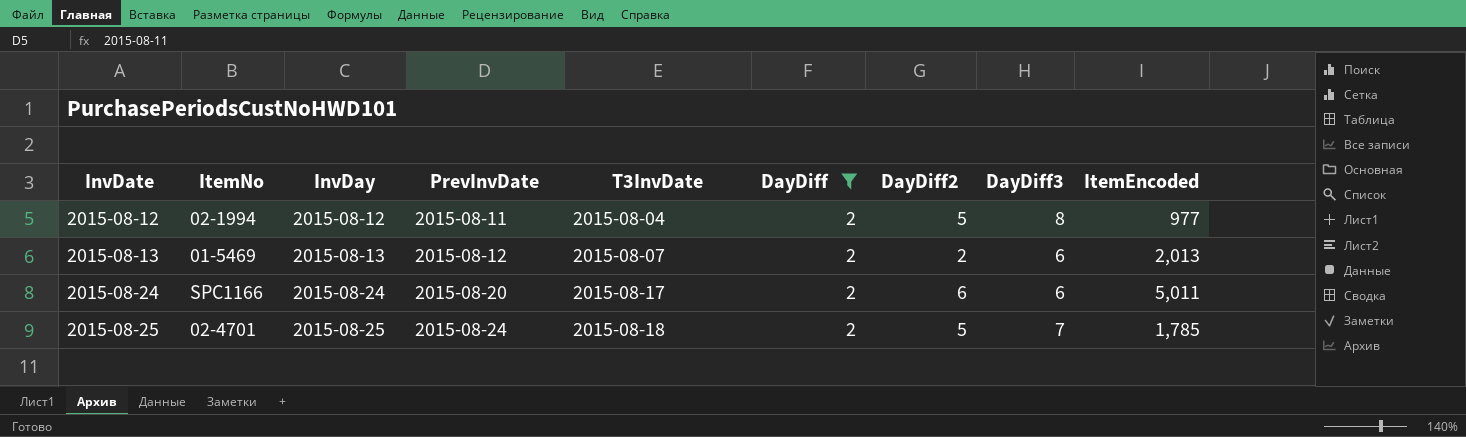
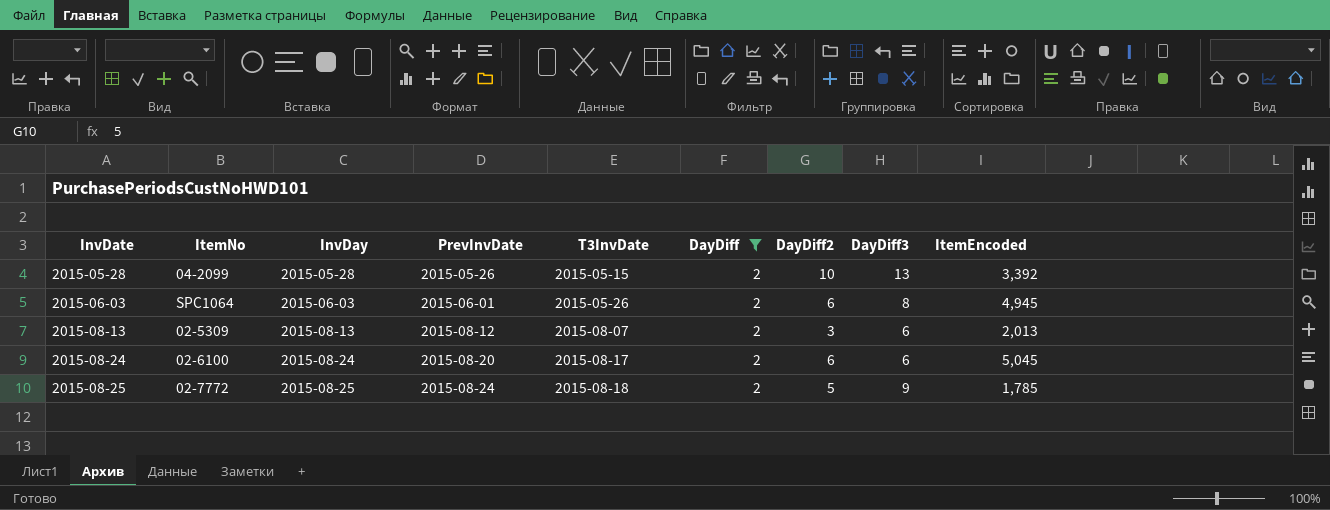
row 2015-08-12: 02-1994 | 2015-08-12 | 2015-08-11 | 2015-08-04 | 2 | 5 | 8 | 977 -> none
row 2015-05-28: none -> 04-2099 | 2015-05-28 | 2015-05-26 | 2015-05-15 | 2 | 10 | 13 | 3,392
row 2015-06-03: none -> SPC1064 | 2015-06-03 | 2015-06-01 | 2015-05-26 | 2 | 6 | 8 | 4,945
2015-08-13 | ItemNo: 01-5469 -> 02-5309
2015-08-13 | DayDiff2: 2 -> 3
2015-08-24 | ItemNo: SPC1166 -> 02-6100
2015-08-24 | ItemEncoded: 5,011 -> 5,045
2015-08-25 | ItemNo: 02-4701 -> 02-7772
2015-08-25 | DayDiff3: 7 -> 9

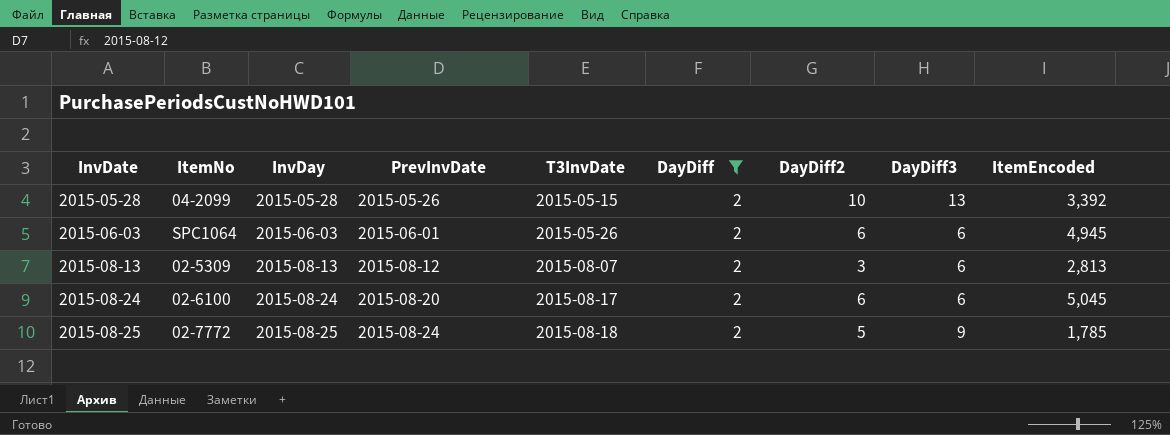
2015-06-03 | DayDiff3: 8 -> 6
2015-08-13 | ItemEncoded: 2,013 -> 2,813

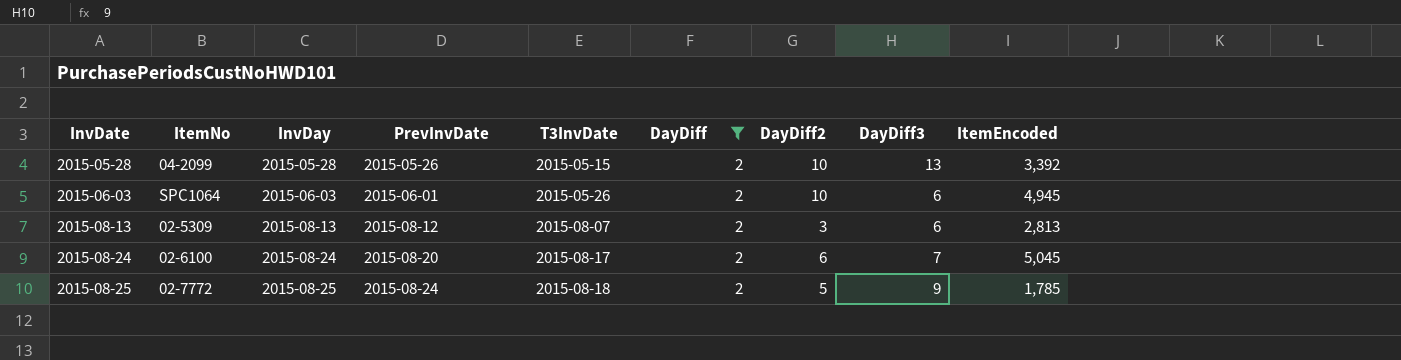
2015-06-03 | DayDiff2: 6 -> 10
2015-08-24 | DayDiff3: 6 -> 7

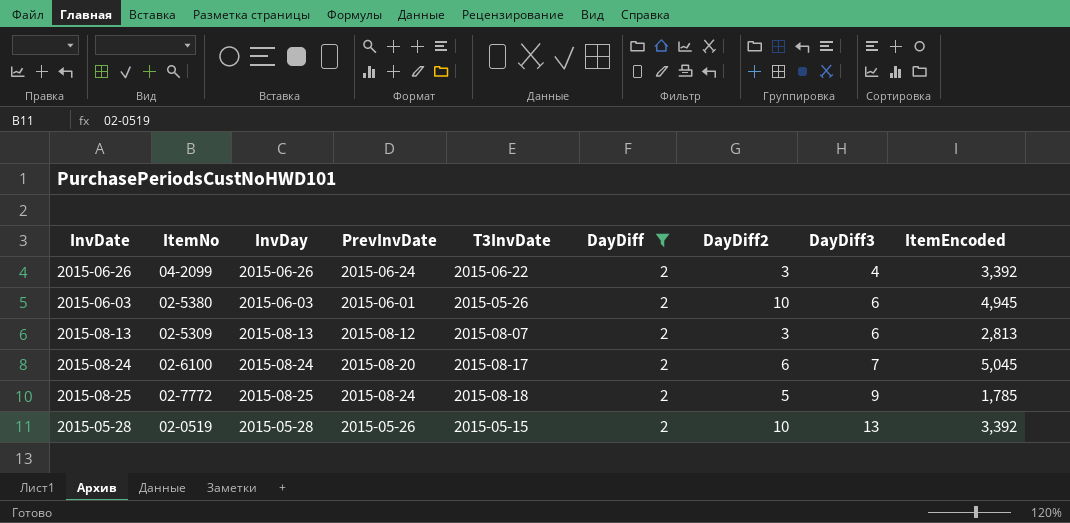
row order: InvDate ascending -> DayDiff3 ascending
row 2015-06-26: none -> 04-2099 | 2015-06-26 | 2015-06-24 | 2015-06-22 | 2 | 3 | 4 | 3,392
2015-06-03 | ItemNo: SPC1064 -> 02-5380
2015-05-28 | ItemNo: 04-2099 -> 02-0519

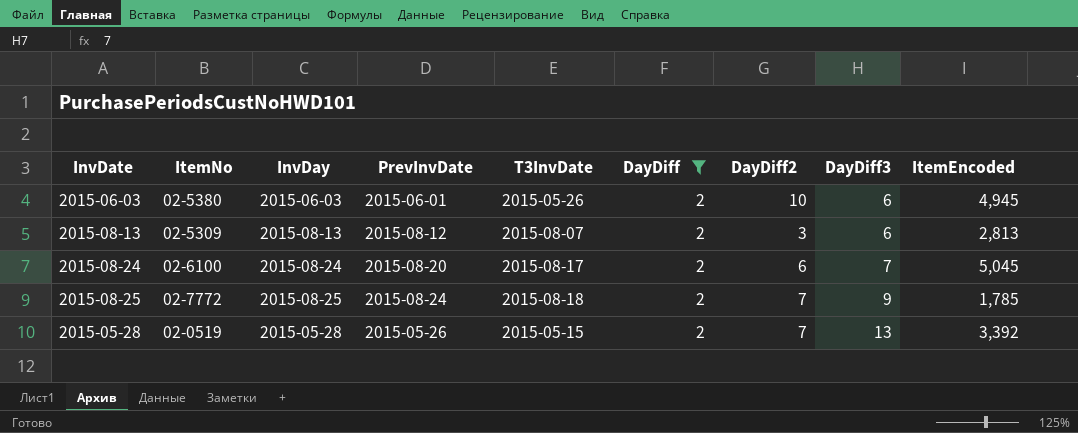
row 2015-06-26: 04-2099 | 2015-06-26 | 2015-06-24 | 2015-06-22 | 2 | 3 | 4 | 3,392 -> none
2015-08-25 | DayDiff2: 5 -> 7
2015-05-28 | DayDiff2: 10 -> 7

